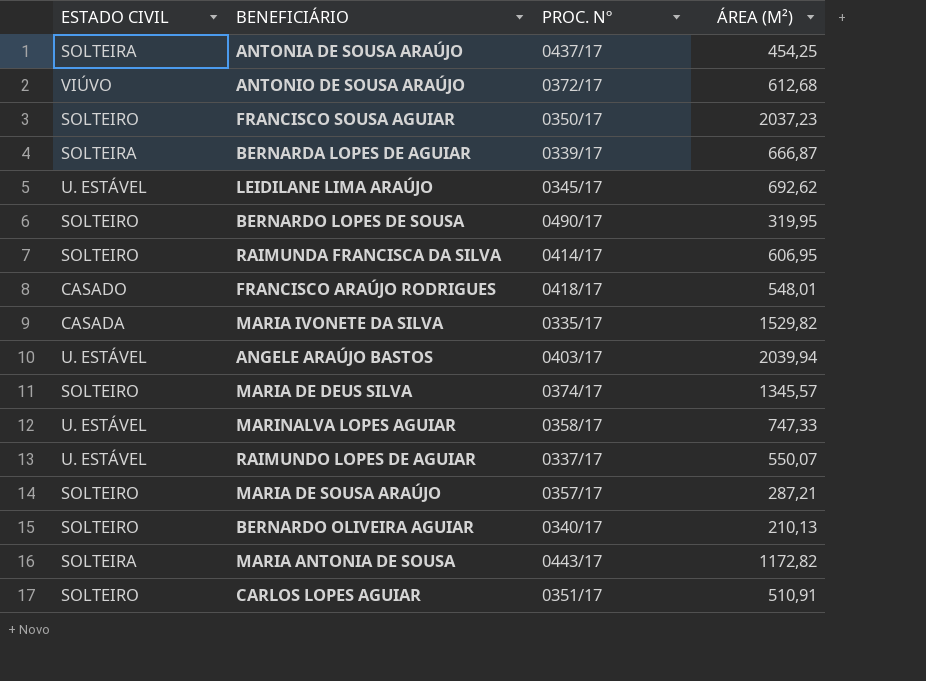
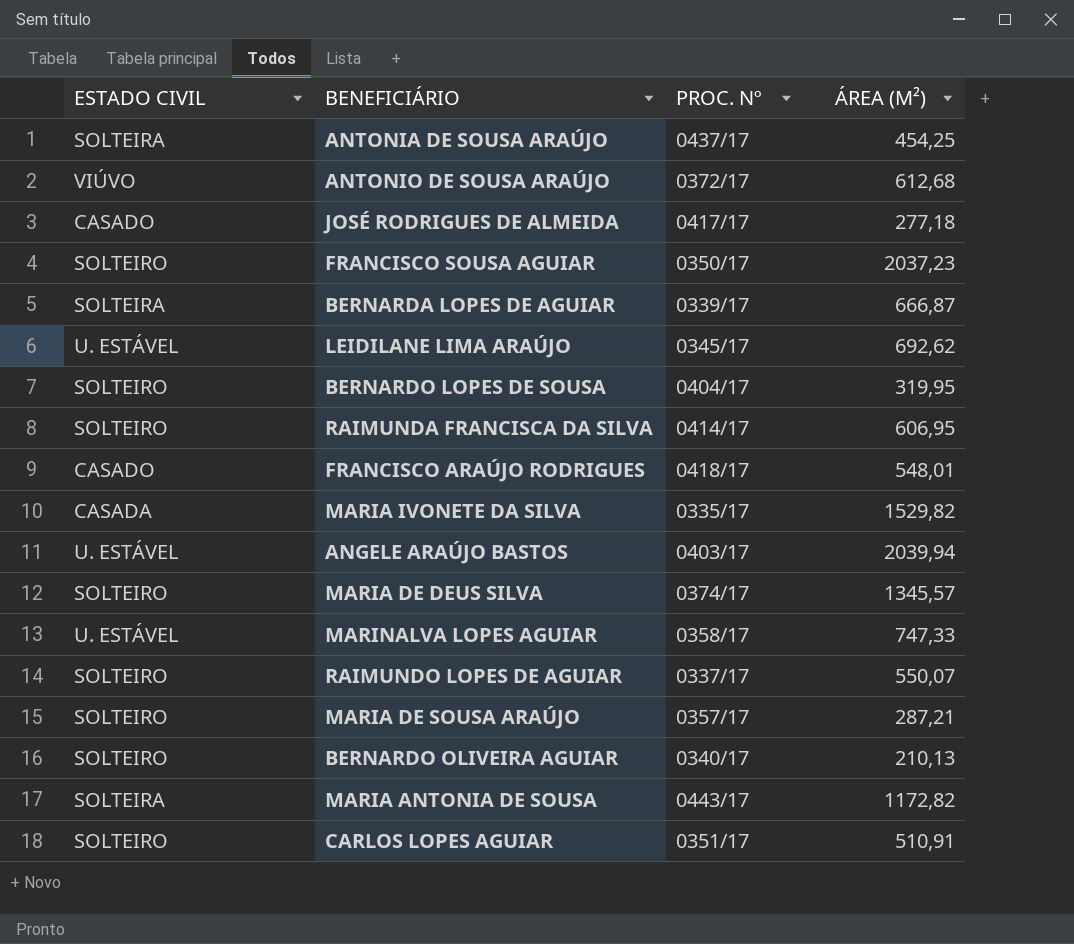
row JOSÉ RODRIGUES DE ALMEIDA: none -> CASADO | 0417/17 | 277,18
BERNARDO LOPES DE SOUSA | PROC. Nº: 0490/17 -> 0404/17
RAIMUNDO LOPES DE AGUIAR | ESTADO CIVIL: U. ESTÁVEL -> SOLTEIRO

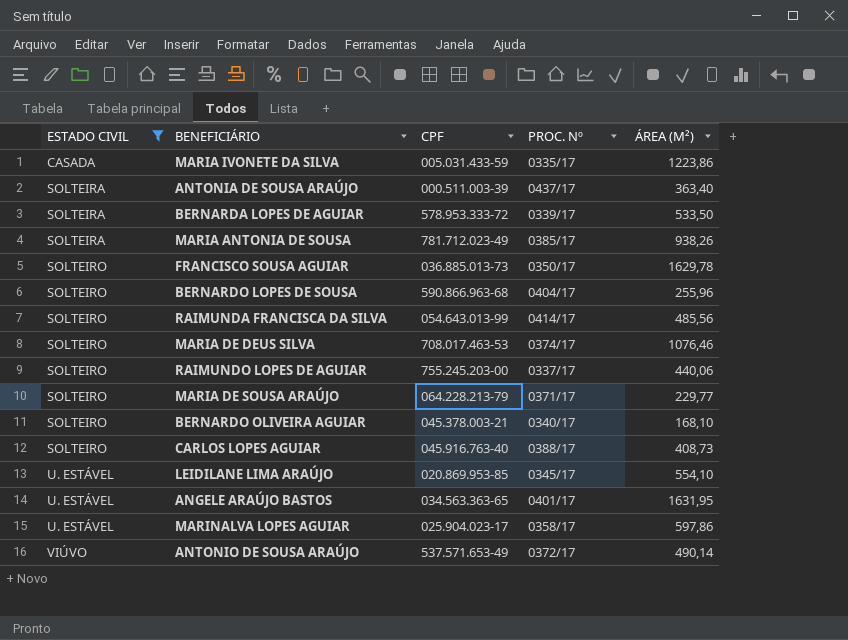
filter: none -> ESTADO CIVIL != CASADO
row order: none -> ESTADO CIVIL ascending
column CPF | position: none -> 3
MARIA IVONETE DA SILVA | ÁREA (M²): 1529,82 -> 1223,86
ANTONIA DE SOUSA ARAÚJO | ÁREA (M²): 454,25 -> 363,40
BERNARDA LOPES DE AGUIAR | ÁREA (M²): 666,87 -> 533,50
MARIA ANTONIA DE SOUSA | PROC. Nº: 0443/17 -> 0385/17
MARIA ANTONIA DE SOUSA | ÁREA (M²): 1172,82 -> 938,26
FRANCISCO SOUSA AGUIAR | ÁREA (M²): 2037,23 -> 1629,78
BERNARDO LOPES DE SOUSA | ÁREA (M²): 319,95 -> 255,96
RAIMUNDA FRANCISCA DA SILVA | ÁREA (M²): 606,95 -> 485,56
MARIA DE DEUS SILVA | ÁREA (M²): 1345,57 -> 1076,46
RAIMUNDO LOPES DE AGUIAR | ÁREA (M²): 550,07 -> 440,06
MARIA DE SOUSA ARAÚJO | PROC. Nº: 0357/17 -> 0371/17
MARIA DE SOUSA ARAÚJO | ÁREA (M²): 287,21 -> 229,77
BERNARDO OLIVEIRA AGUIAR | ÁREA (M²): 210,13 -> 168,10
CARLOS LOPES AGUIAR | PROC. Nº: 0351/17 -> 0388/17
CARLOS LOPES AGUIAR | ÁREA (M²): 510,91 -> 408,73
LEIDILANE LIMA ARAÚJO | ÁREA (M²): 692,62 -> 554,10
ANGELE ARAÚJO BASTOS | PROC. Nº: 0403/17 -> 0401/17
ANGELE ARAÚJO BASTOS | ÁREA (M²): 2039,94 -> 1631,95
MARINALVA LOPES AGUIAR | ÁREA (M²): 747,33 -> 597,86
ANTONIO DE SOUSA ARAÚJO | ÁREA (M²): 612,68 -> 490,14

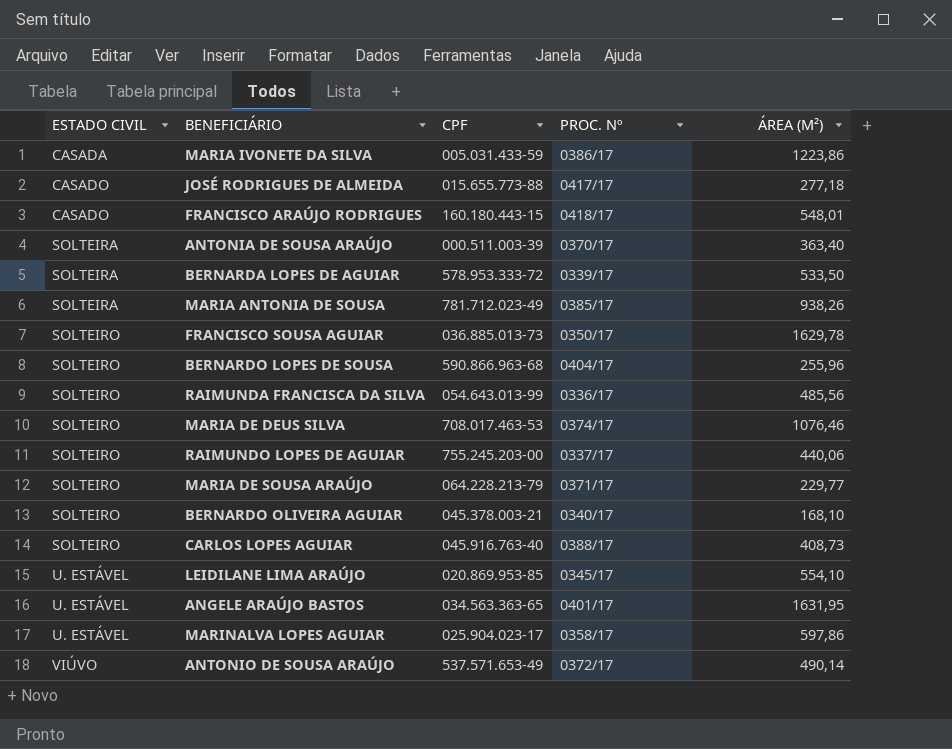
filter: ESTADO CIVIL != CASADO -> none
MARIA IVONETE DA SILVA | PROC. Nº: 0335/17 -> 0386/17
ANTONIA DE SOUSA ARAÚJO | PROC. Nº: 0437/17 -> 0370/17
RAIMUNDA FRANCISCA DA SILVA | PROC. Nº: 0414/17 -> 0336/17

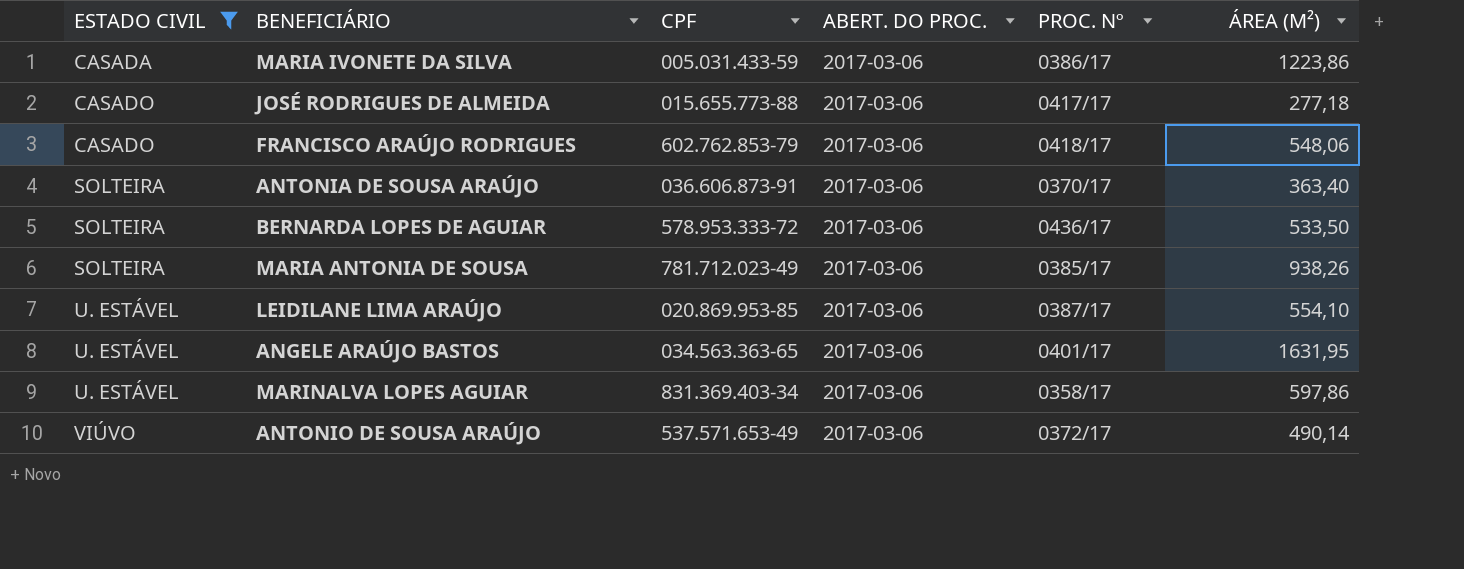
filter: none -> ESTADO CIVIL != SOLTEIRO
column ABERT. DO PROC. | position: none -> 4
FRANCISCO ARAÚJO RODRIGUES | CPF: 160.180.443-15 -> 602.762.853-79
FRANCISCO ARAÚJO RODRIGUES | ÁREA (M²): 548,01 -> 548,06
ANTONIA DE SOUSA ARAÚJO | CPF: 000.511.003-39 -> 036.606.873-91
BERNARDA LOPES DE AGUIAR | PROC. Nº: 0339/17 -> 0436/17
LEIDILANE LIMA ARAÚJO | PROC. Nº: 0345/17 -> 0387/17
MARINALVA LOPES AGUIAR | CPF: 025.904.023-17 -> 831.369.403-34

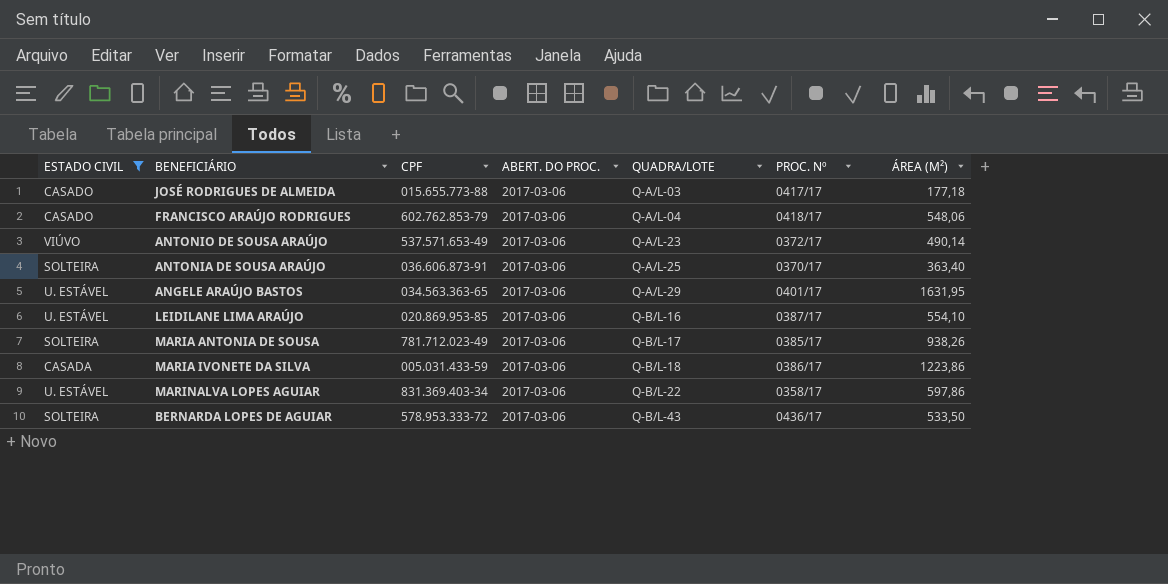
row order: ESTADO CIVIL ascending -> QUADRA/LOTE ascending
column QUADRA/LOTE | position: none -> 5
JOSÉ RODRIGUES DE ALMEIDA | ÁREA (M²): 277,18 -> 177,18

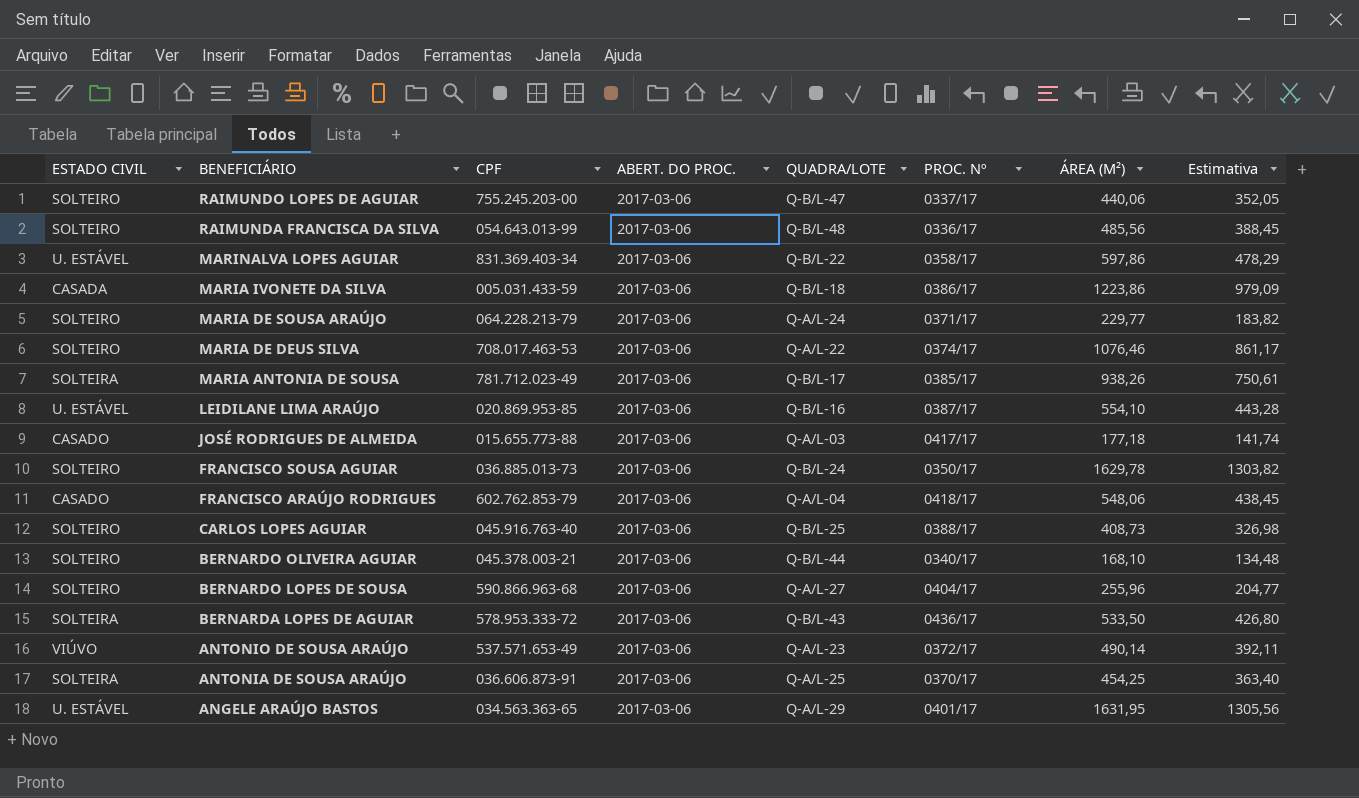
filter: ESTADO CIVIL != SOLTEIRO -> none
row order: QUADRA/LOTE ascending -> BENEFICIÁRIO descending
column Estimativa | formula: none -> [ÁREA (M²)] * 0,8
ANTONIA DE SOUSA ARAÚJO | ÁREA (M²): 363,40 -> 454,25

